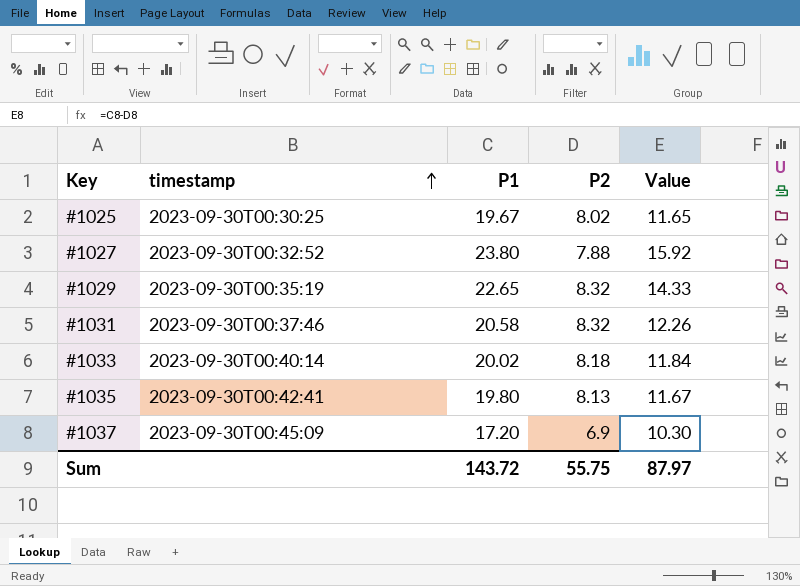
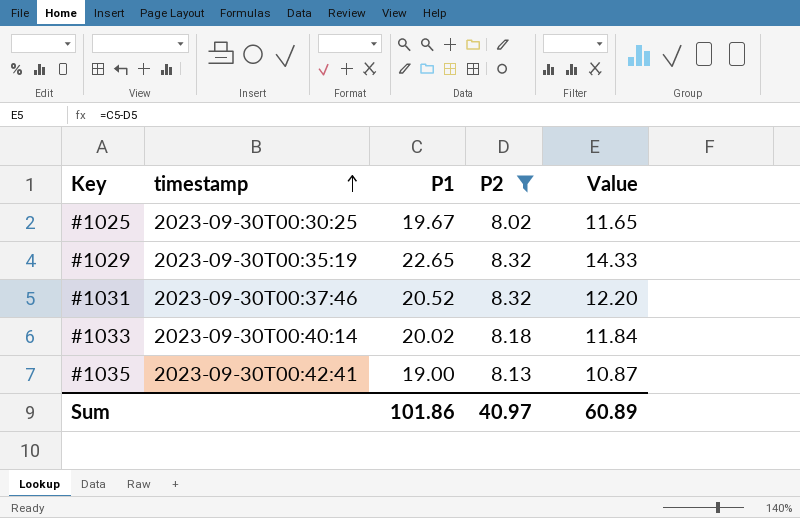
filter: none -> P2 >= 8.02
#1031 | P1: 20.58 -> 20.52
#1031 | Value: 12.26 -> 12.20
#1035 | P1: 19.80 -> 19.00
#1035 | Value: 11.67 -> 10.87
Sum | P1: 143.72 -> 101.86
Sum | P2: 55.75 -> 40.97
Sum | Value: 87.97 -> 60.89

